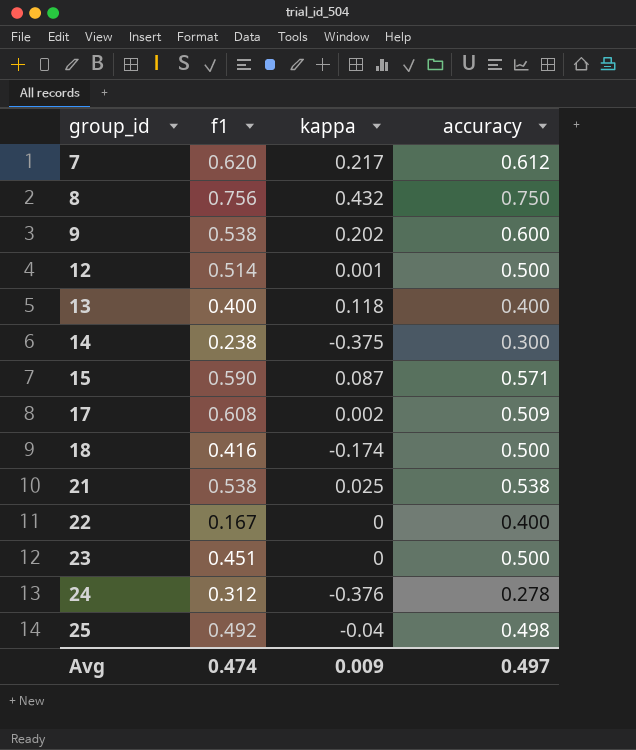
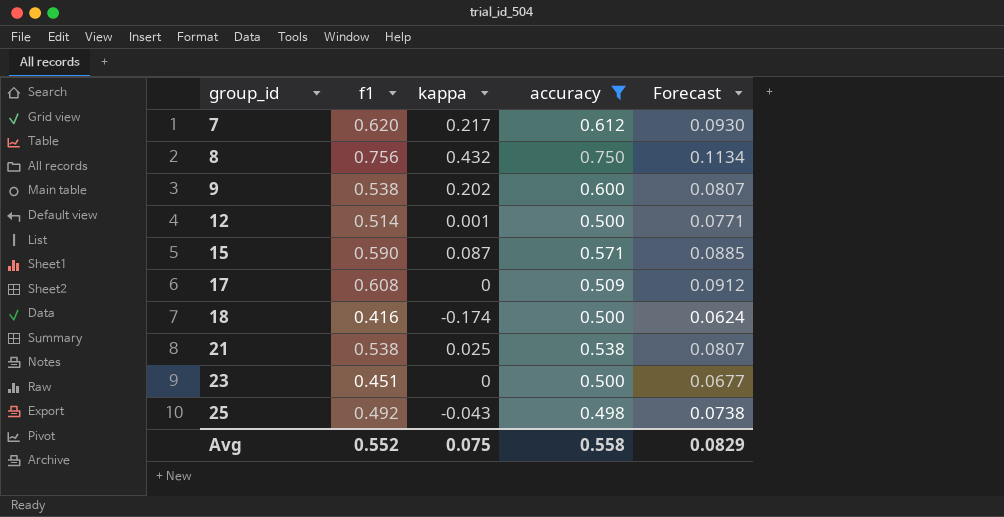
filter: none -> accuracy >= 0.498
column Forecast | formula: none -> [f1] * 0.15
17 | kappa: 0.002 -> 0
25 | kappa: -0.04 -> -0.043
Avg | f1: 0.474 -> 0.552
Avg | kappa: 0.009 -> 0.075
Avg | accuracy: 0.497 -> 0.558

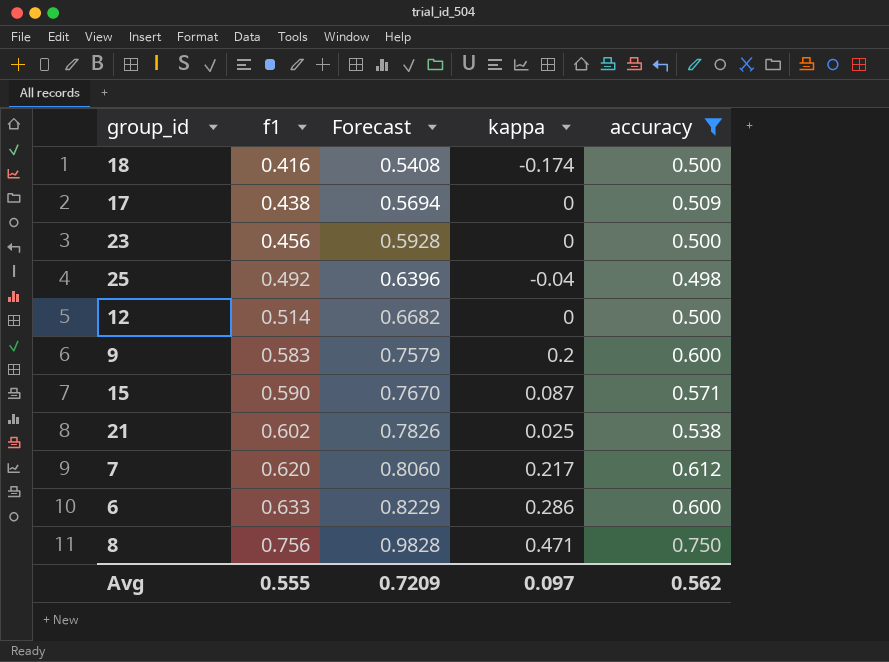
row order: group_id ascending -> f1 ascending
column Forecast | formula: [f1] * 0.15 -> [f1] * 1.3
column Forecast | position: 5 -> 3
17 | f1: 0.608 -> 0.438
23 | f1: 0.451 -> 0.456
25 | kappa: -0.043 -> -0.04
12 | kappa: 0.001 -> 0
9 | f1: 0.538 -> 0.583
9 | kappa: 0.202 -> 0.2
21 | f1: 0.538 -> 0.602
row 6: none -> 0.633 | 0.8229 | 0.286 | 0.600
8 | kappa: 0.432 -> 0.471
Avg | f1: 0.552 -> 0.555
Avg | Forecast: 0.0829 -> 0.7209
Avg | kappa: 0.075 -> 0.097
Avg | accuracy: 0.558 -> 0.562

